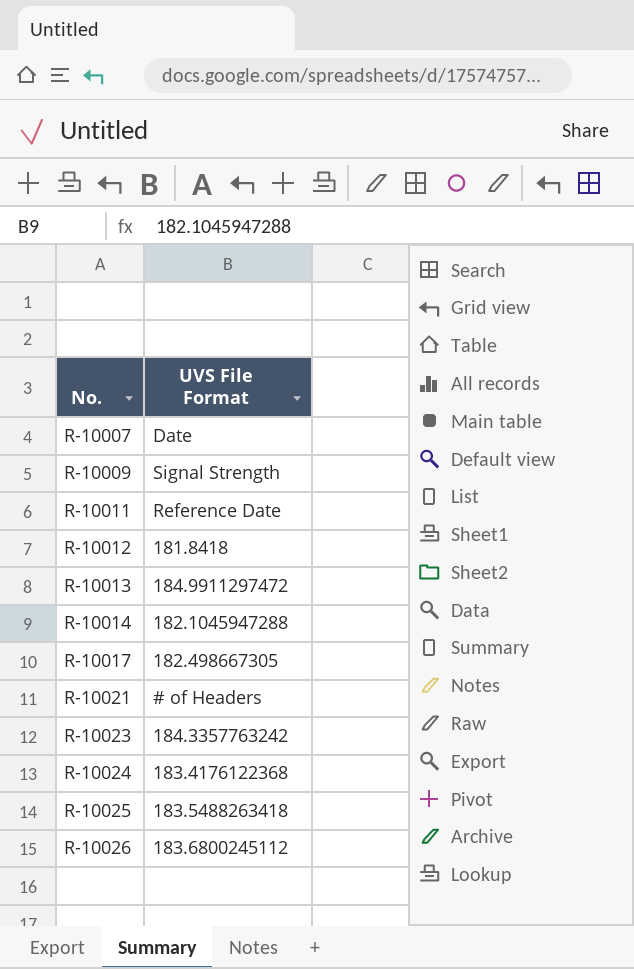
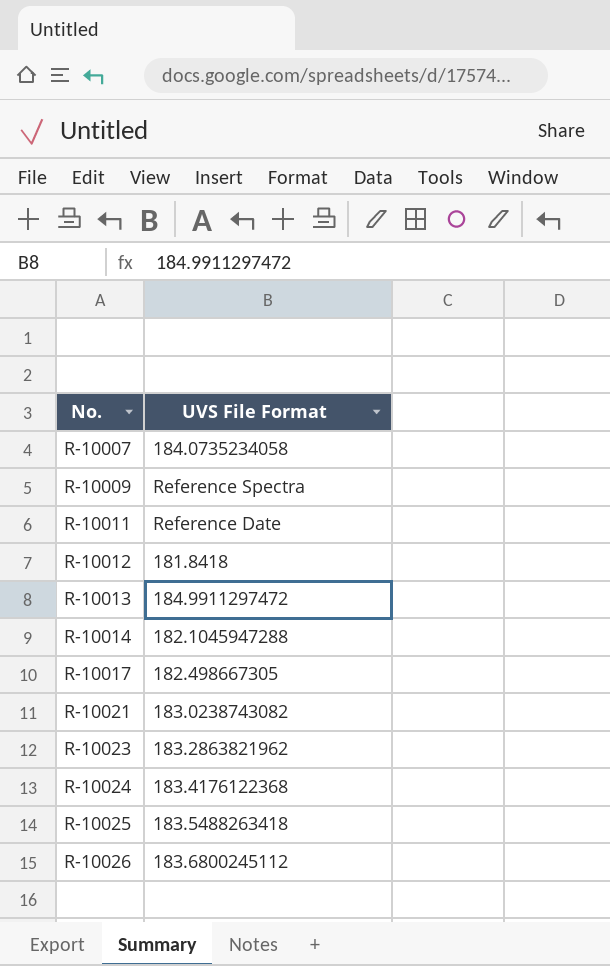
R-10007 | UVS File Format: Date -> 184.0735234058
R-10009 | UVS File Format: Signal Strength -> Reference Spectra
R-10021 | UVS File Format: # of Headers -> 183.0238743082
R-10023 | UVS File Format: 184.3357763242 -> 183.2863821962

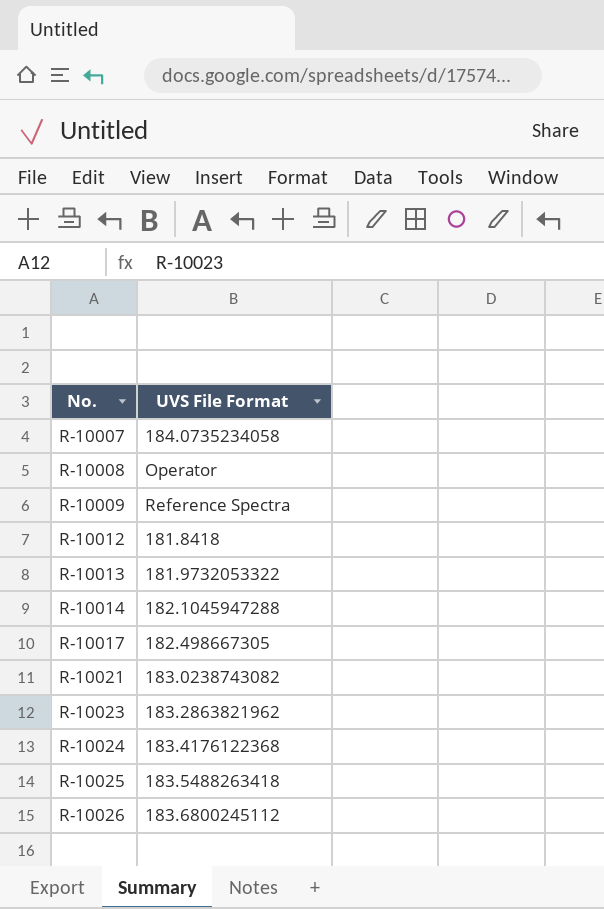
row R-10011: Reference Date -> none
row R-10008: none -> Operator
R-10013 | UVS File Format: 184.9911297472 -> 181.9732053322

